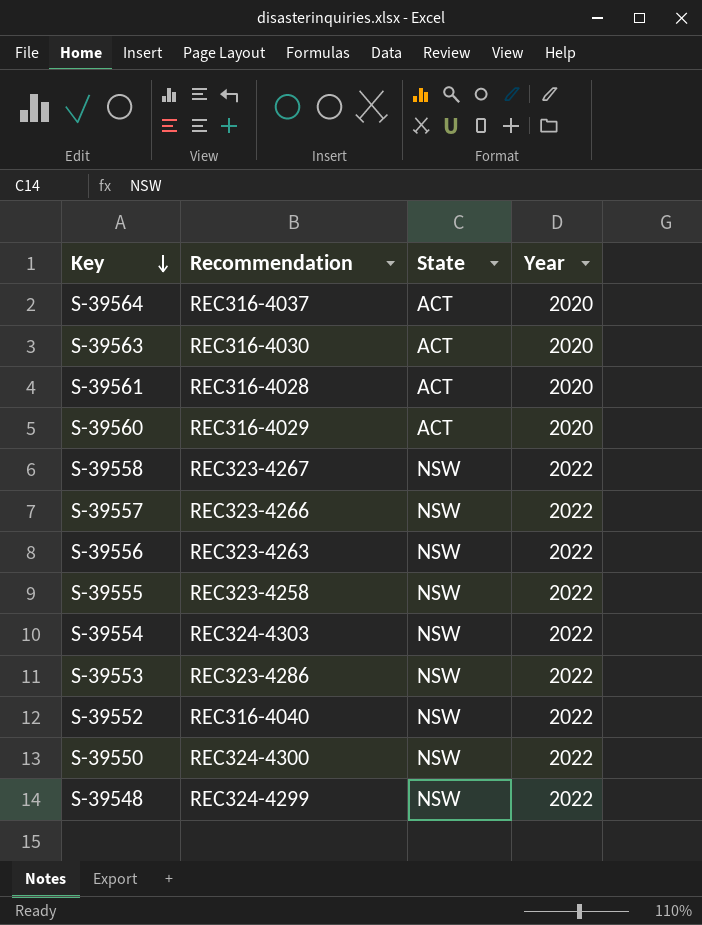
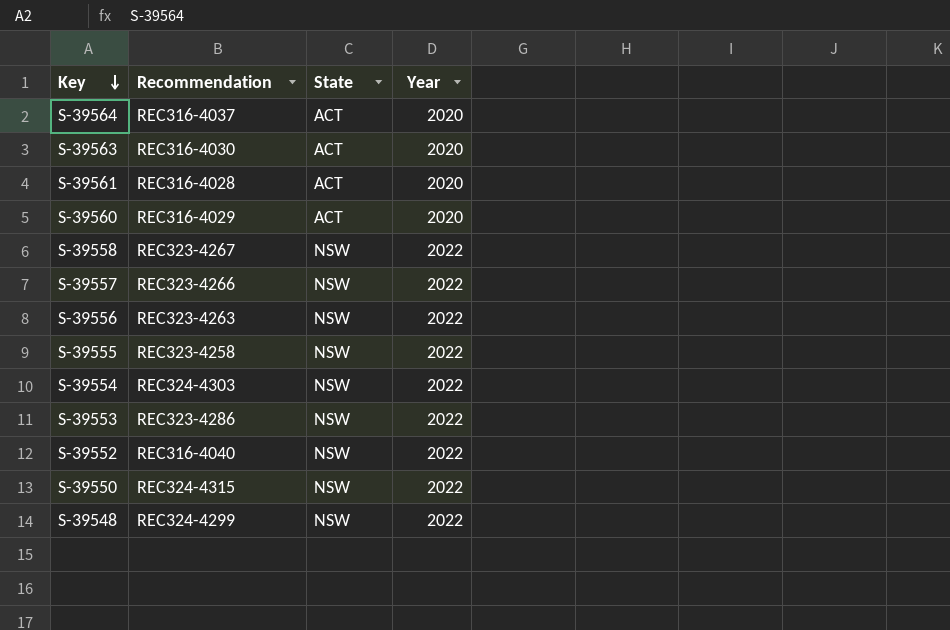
S-39550 | Recommendation: REC324-4300 -> REC324-4315

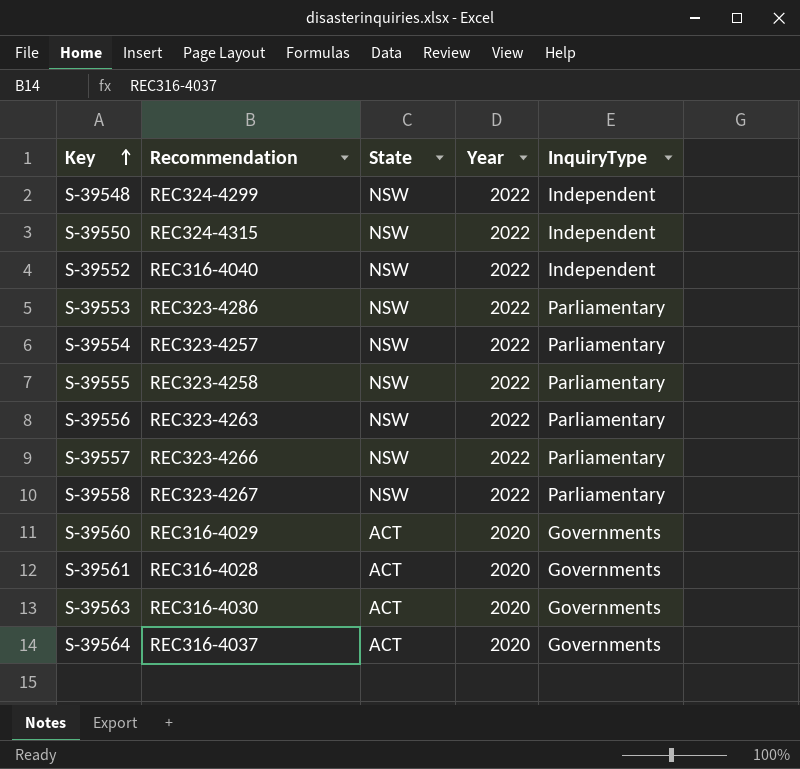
row order: Key descending -> Key ascending
column InquiryType | position: none -> 5
S-39554 | Recommendation: REC324-4303 -> REC323-4257

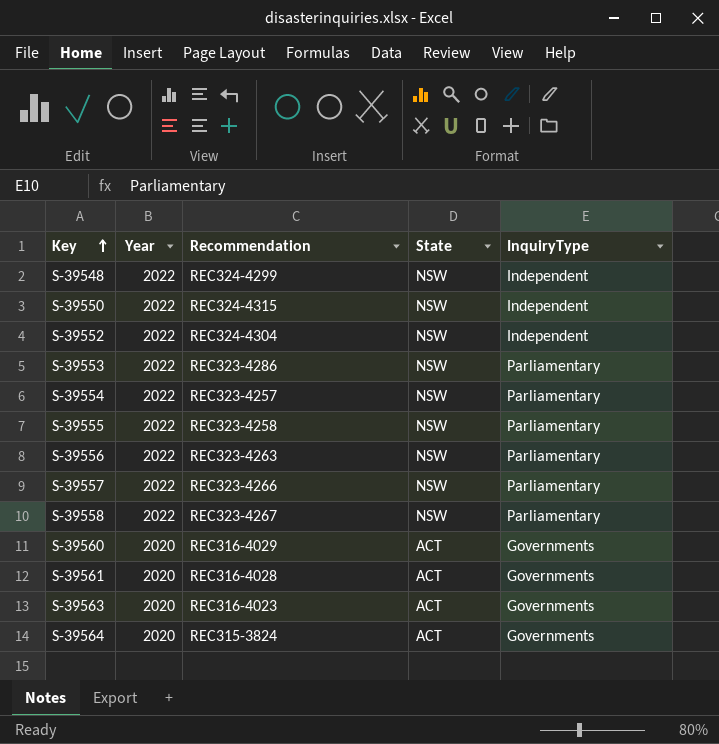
column Year | position: 4 -> 2
S-39552 | Recommendation: REC316-4040 -> REC324-4304
S-39563 | Recommendation: REC316-4030 -> REC316-4023
S-39564 | Recommendation: REC316-4037 -> REC315-3824

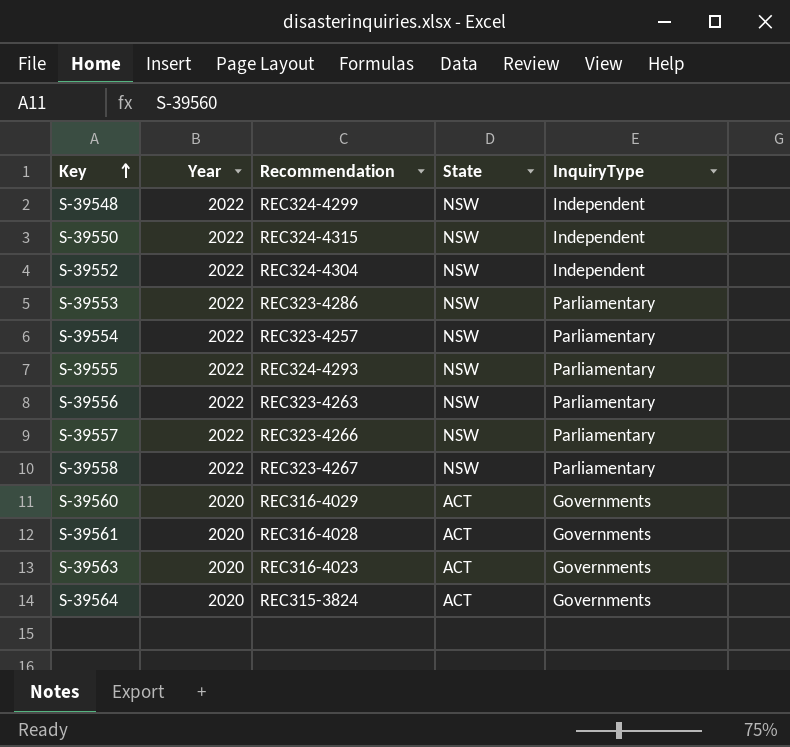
S-39555 | Recommendation: REC323-4258 -> REC324-4293

